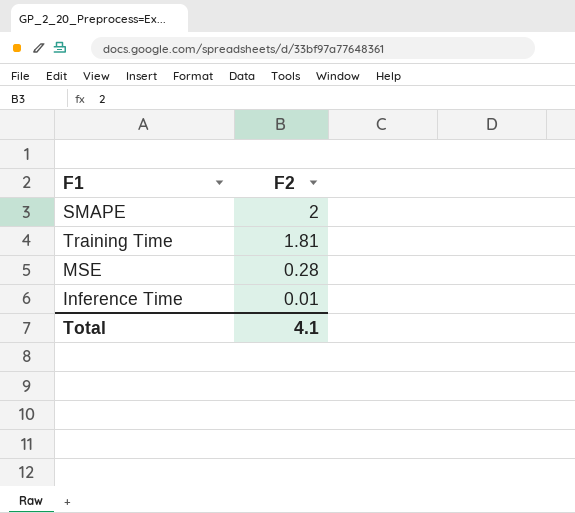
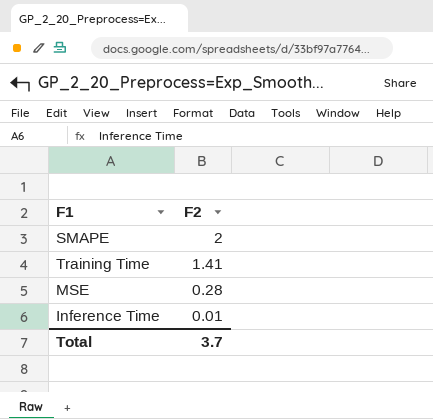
Training Time | F2: 1.81 -> 1.41
Total | F2: 4.1 -> 3.7

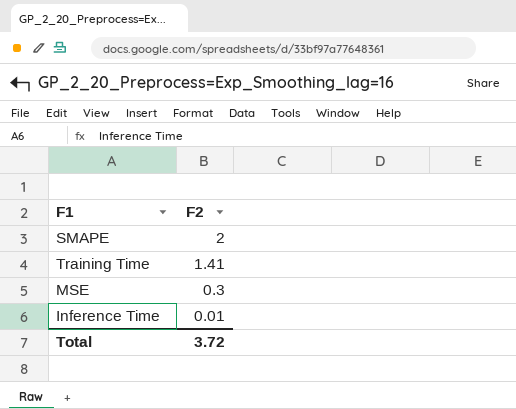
MSE | F2: 0.28 -> 0.3
Total | F2: 3.7 -> 3.72

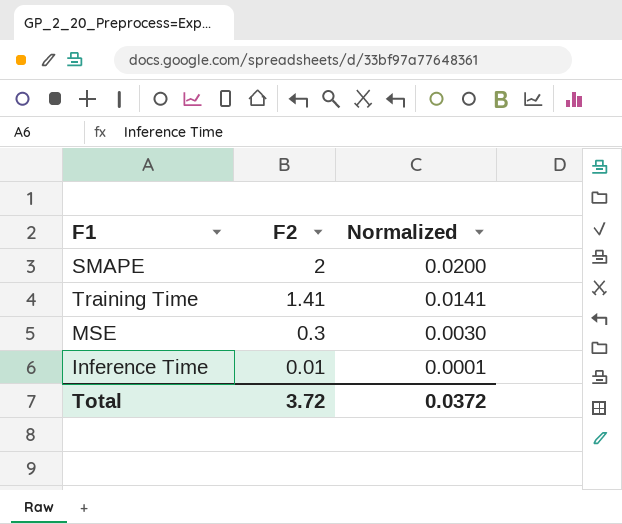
column Normalized | formula: none -> [F2] * 0.01

